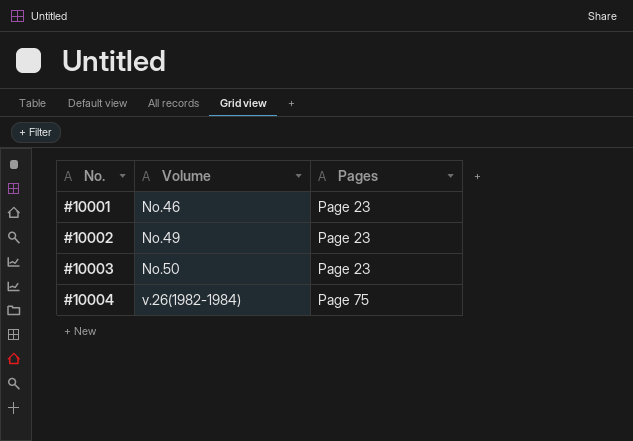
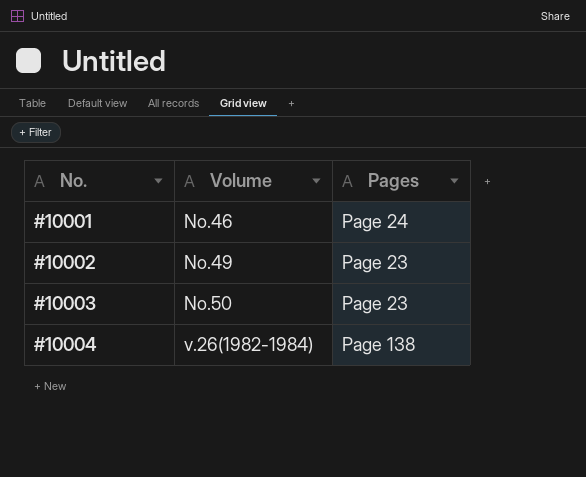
#10001 | Pages: Page 23 -> Page 24
#10004 | Pages: Page 75 -> Page 138

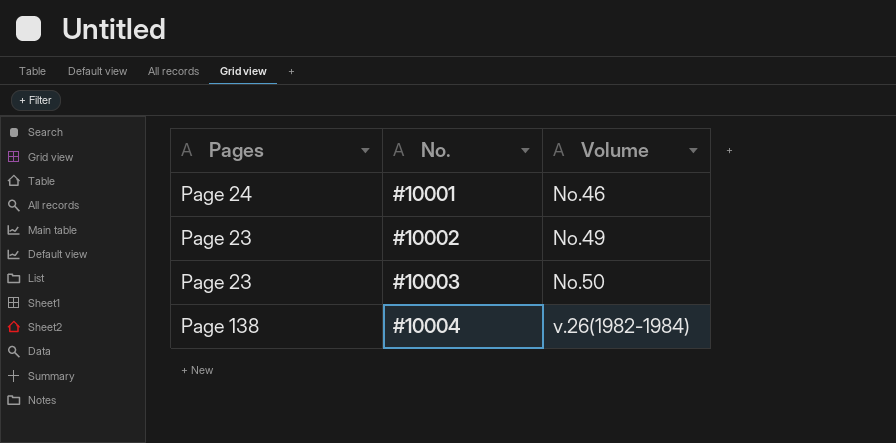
column Pages | position: 3 -> 1

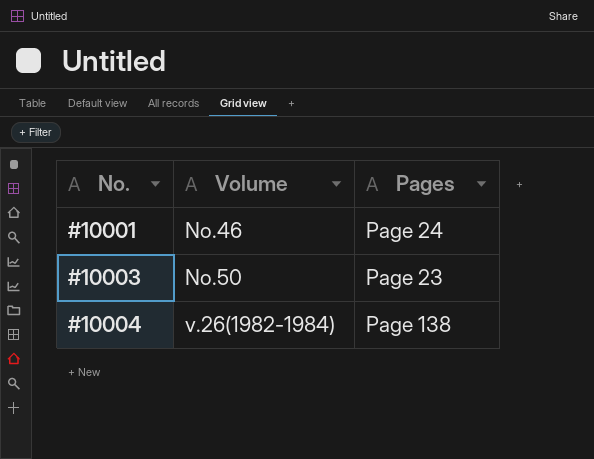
column Pages | position: 1 -> 3
row #10002: Page 23 | No.49 -> none

